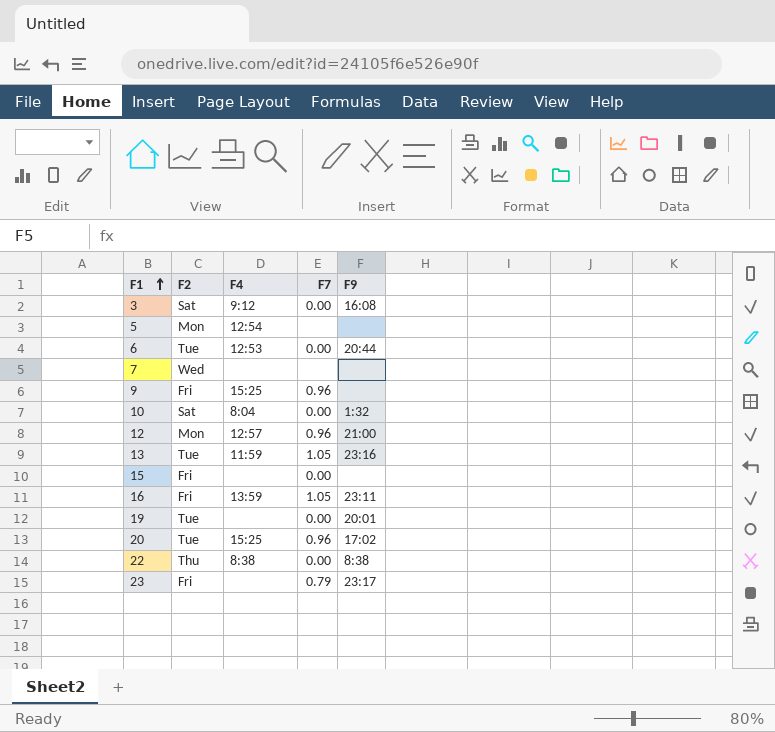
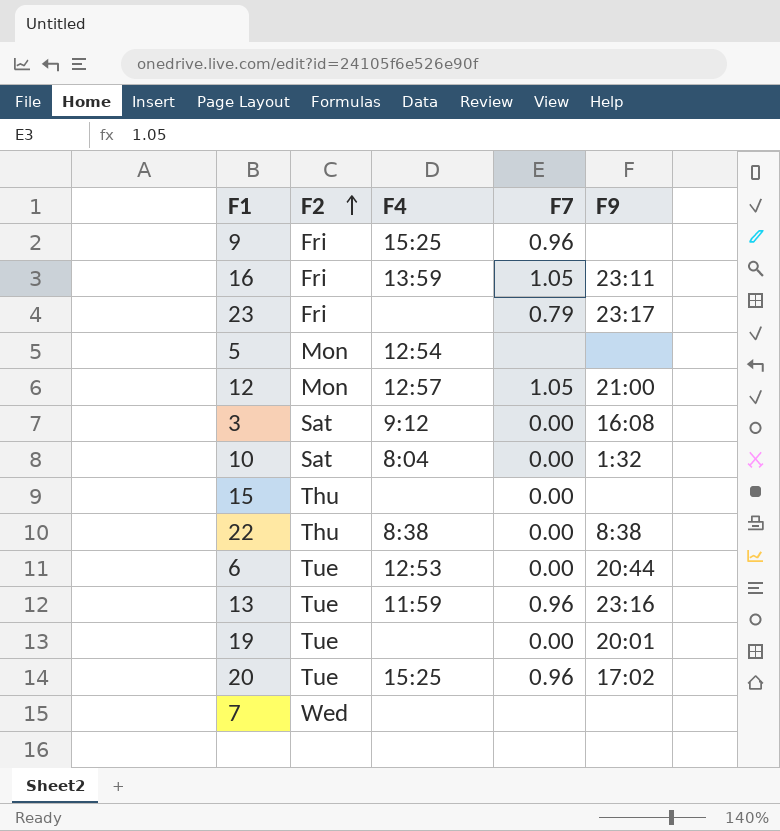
row order: F1 ascending -> F2 ascending
12 | F7: 0.96 -> 1.05
15 | F2: Fri -> Thu
13 | F7: 1.05 -> 0.96

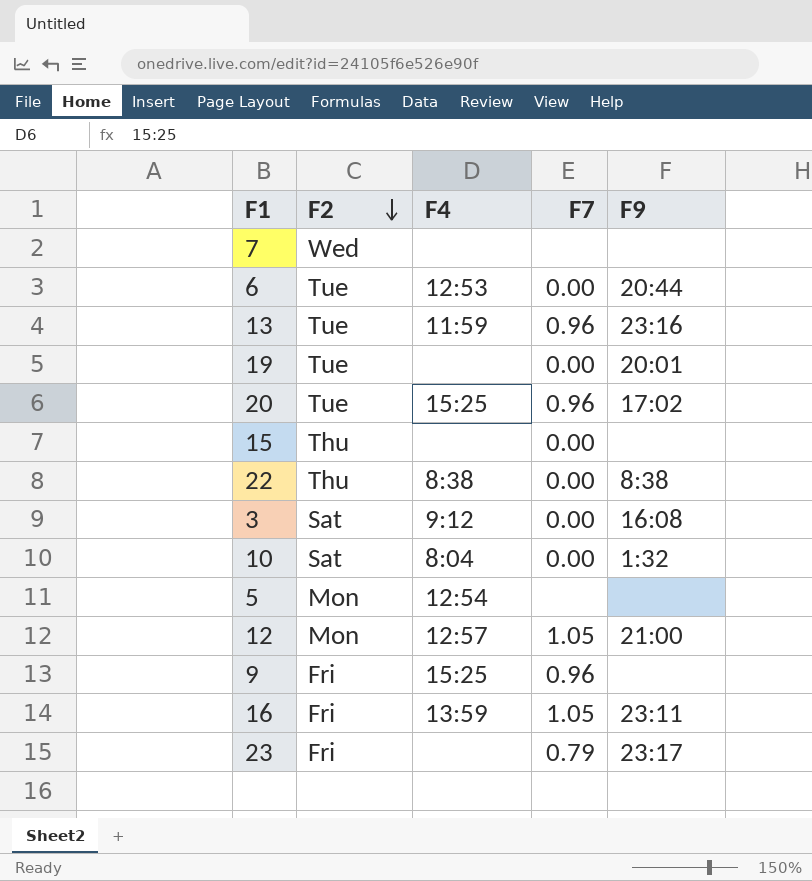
row order: F2 ascending -> F2 descending

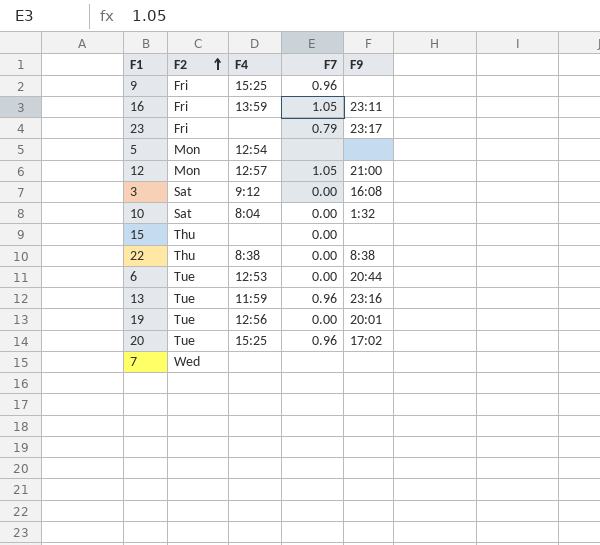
row order: F2 descending -> F2 ascending
19 | F4: none -> 12:56

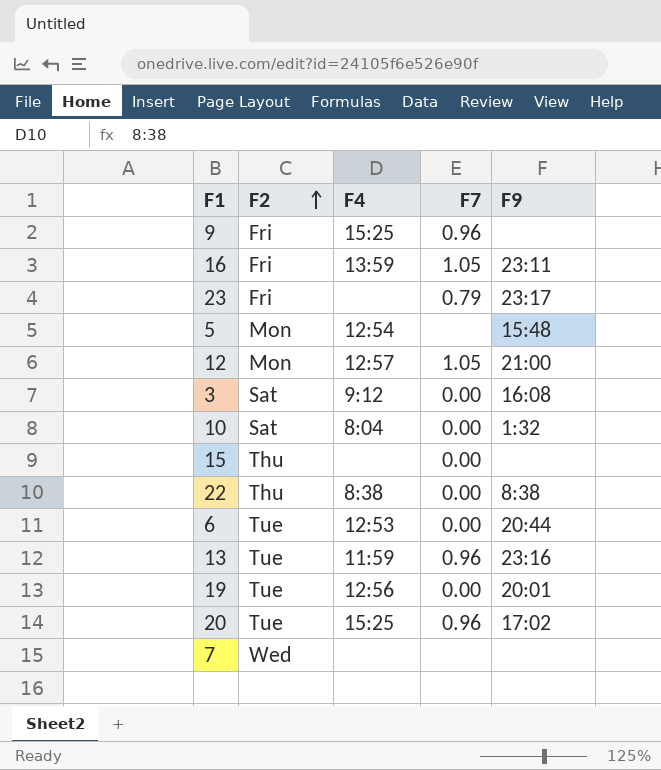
5 | F9: none -> 15:48

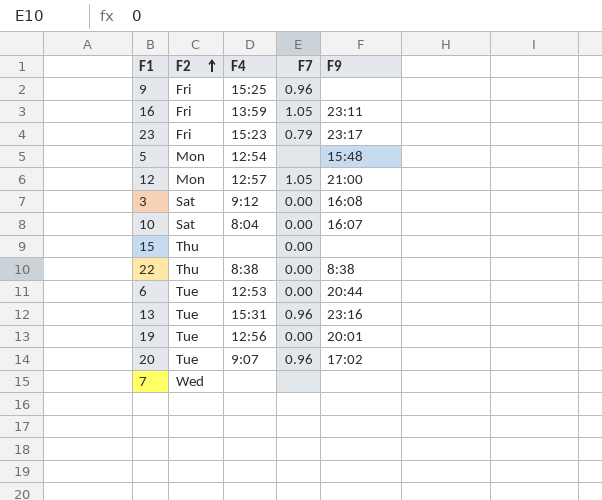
23 | F4: none -> 15:23
10 | F9: 1:32 -> 16:07
13 | F4: 11:59 -> 15:31
20 | F4: 15:25 -> 9:07

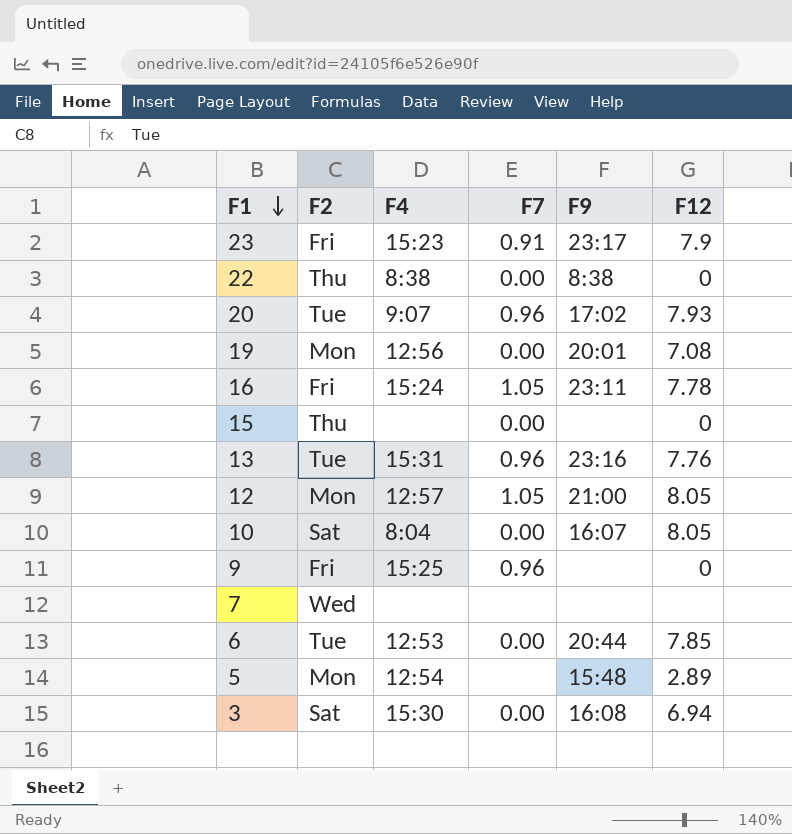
row order: F2 ascending -> F1 descending
column F12 | position: none -> 6
23 | F7: 0.79 -> 0.91
19 | F2: Tue -> Mon
16 | F4: 13:59 -> 15:24
3 | F4: 9:12 -> 15:30

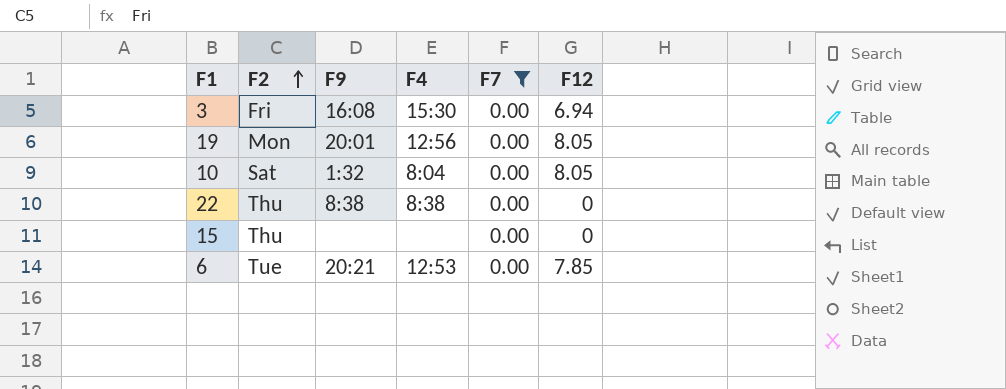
filter: none -> F7 = 0.00
row order: F1 descending -> F2 ascending
column F9 | position: 5 -> 3
3 | F2: Sat -> Fri
19 | F12: 7.08 -> 8.05
10 | F9: 16:07 -> 1:32
6 | F9: 20:44 -> 20:21

